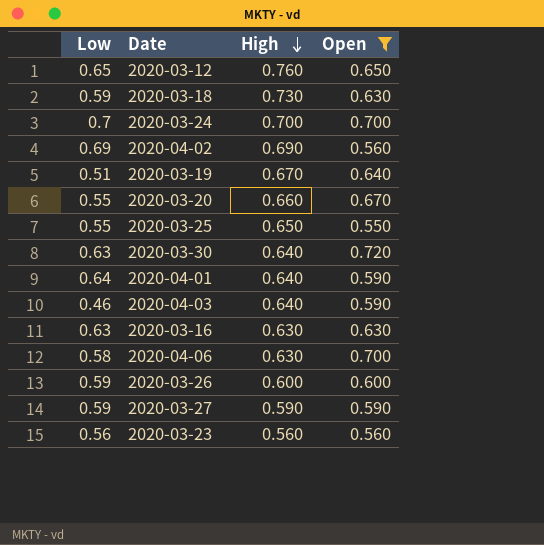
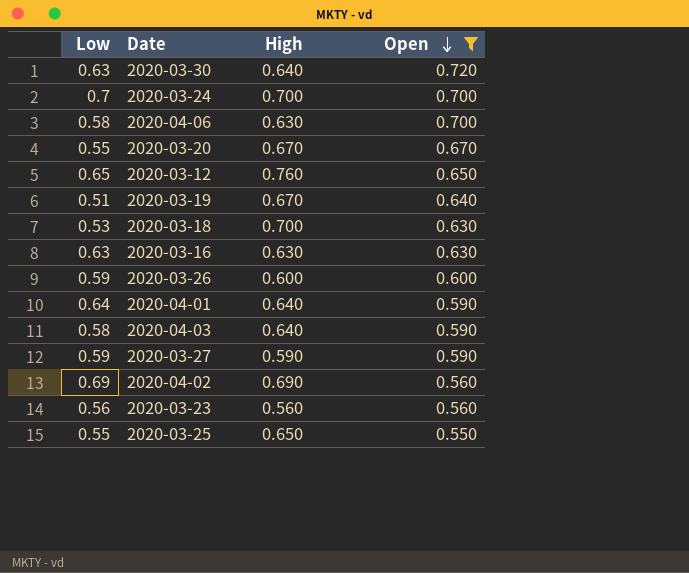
row order: High descending -> Open descending
2020-03-20 | High: 0.660 -> 0.670
2020-03-18 | Low: 0.59 -> 0.53
2020-03-18 | High: 0.730 -> 0.700
2020-04-03 | Low: 0.46 -> 0.58

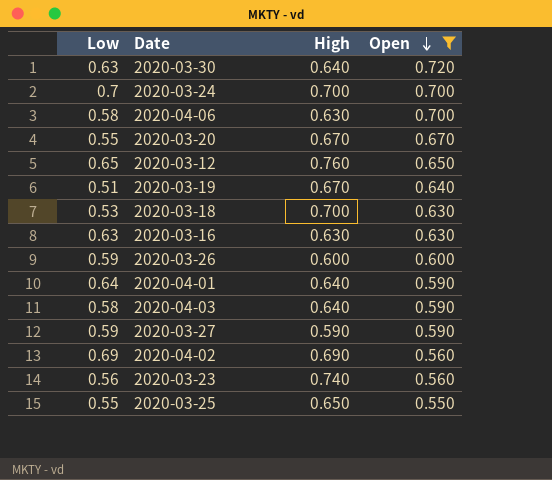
2020-03-23 | High: 0.560 -> 0.740

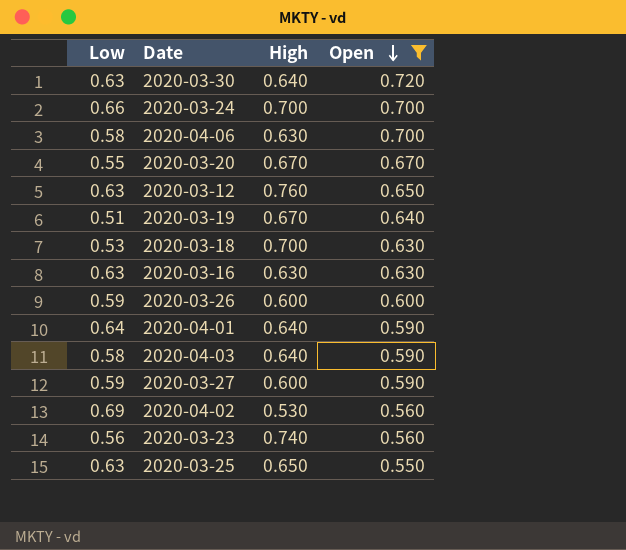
2020-03-24 | Low: 0.7 -> 0.66
2020-03-12 | Low: 0.65 -> 0.63
2020-03-27 | High: 0.590 -> 0.600
2020-04-02 | High: 0.690 -> 0.530
2020-03-25 | Low: 0.55 -> 0.63

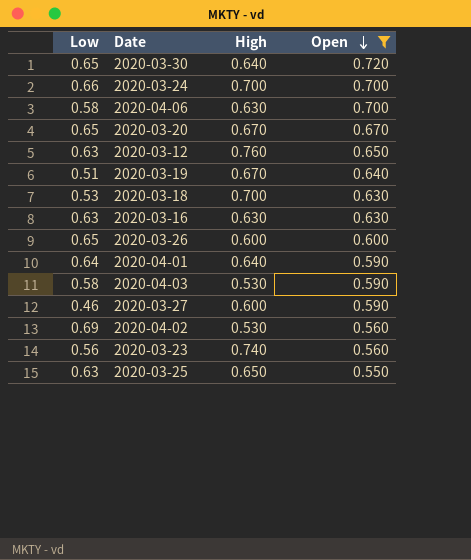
2020-03-30 | Low: 0.63 -> 0.65
2020-03-20 | Low: 0.55 -> 0.65
2020-03-26 | Low: 0.59 -> 0.65
2020-04-03 | High: 0.640 -> 0.530
2020-03-27 | Low: 0.59 -> 0.46

